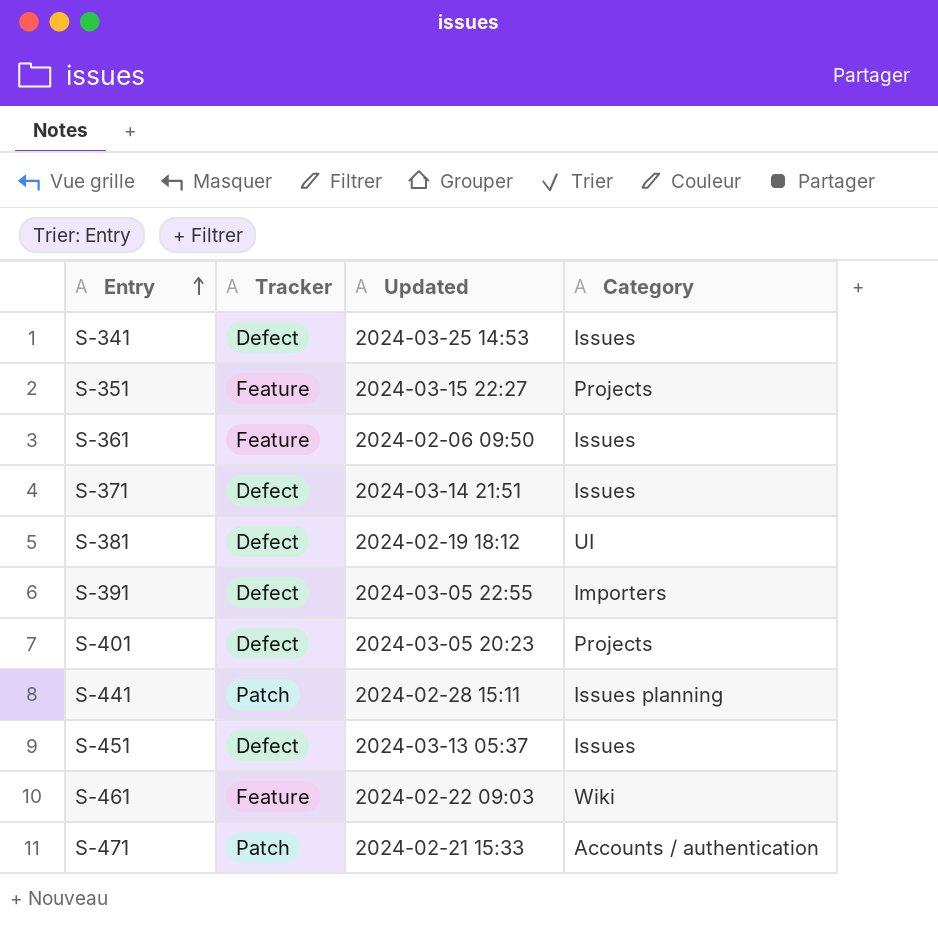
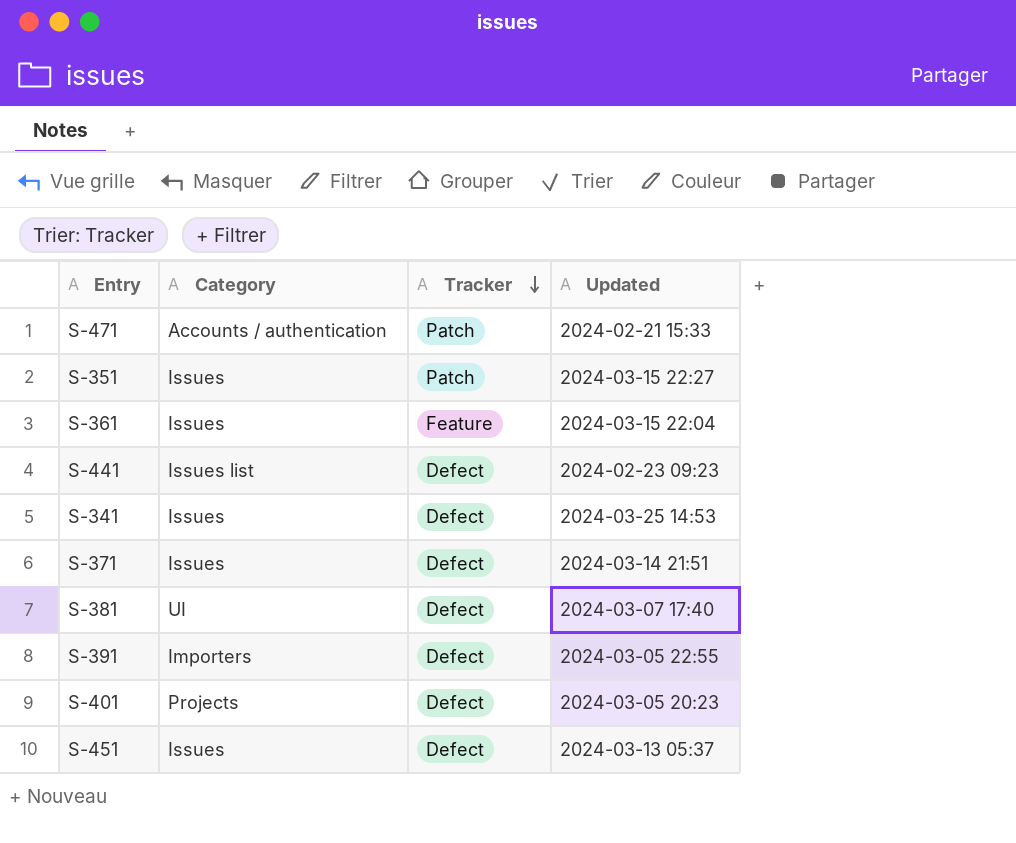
row order: Entry ascending -> Tracker descending
column Category | position: 4 -> 2
row S-461: Feature | 2024-02-22 09:03 | Wiki -> none
S-351 | Category: Projects -> Issues
S-351 | Tracker: Feature -> Patch
S-361 | Updated: 2024-02-06 09:50 -> 2024-03-15 22:04
S-441 | Category: Issues planning -> Issues list
S-441 | Tracker: Patch -> Defect
S-441 | Updated: 2024-02-28 15:11 -> 2024-02-23 09:23
S-381 | Updated: 2024-02-19 18:12 -> 2024-03-07 17:40

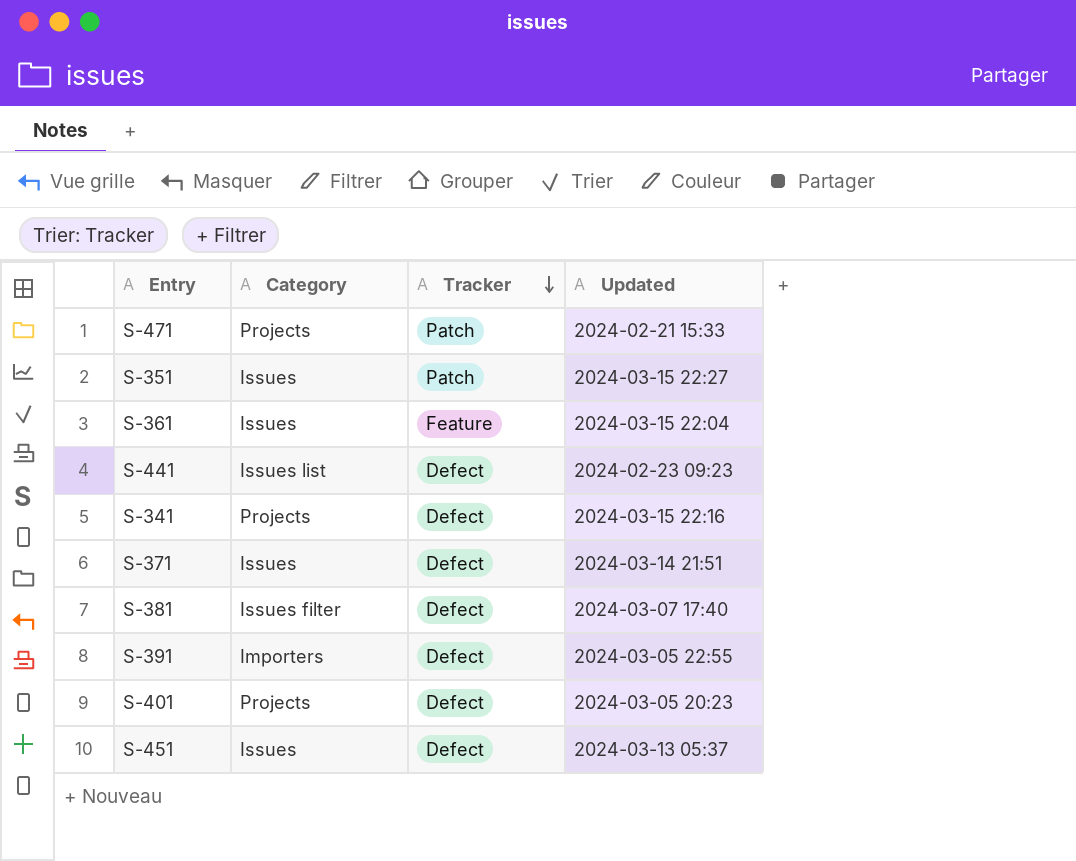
S-471 | Category: Accounts / authentication -> Projects
S-341 | Category: Issues -> Projects
S-341 | Updated: 2024-03-25 14:53 -> 2024-03-15 22:16
S-381 | Category: UI -> Issues filter

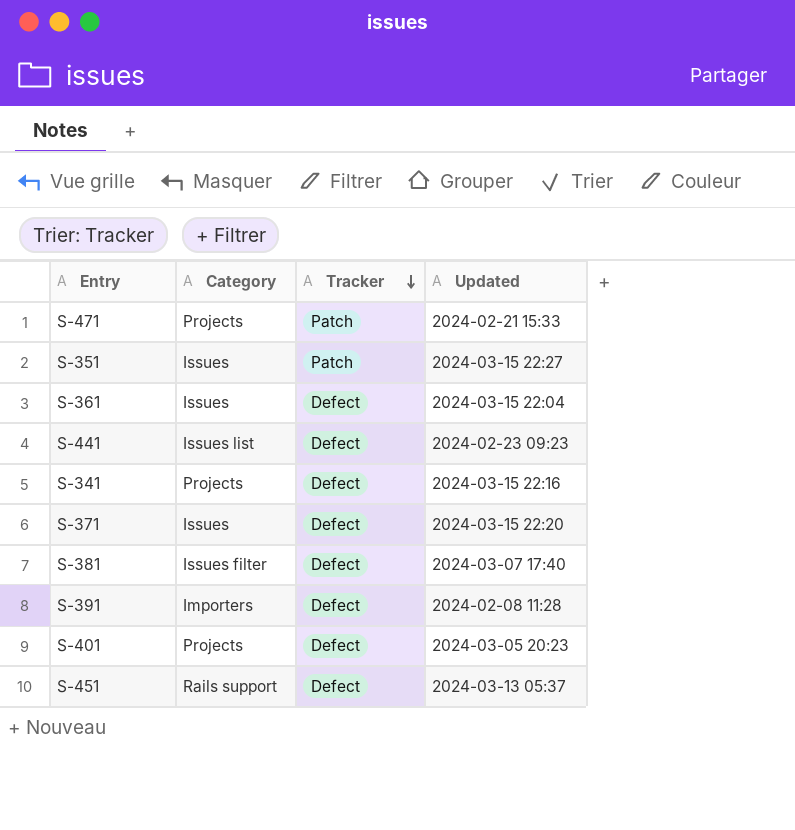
S-361 | Tracker: Feature -> Defect
S-371 | Updated: 2024-03-14 21:51 -> 2024-03-15 22:20
S-391 | Updated: 2024-03-05 22:55 -> 2024-02-08 11:28
S-451 | Category: Issues -> Rails support

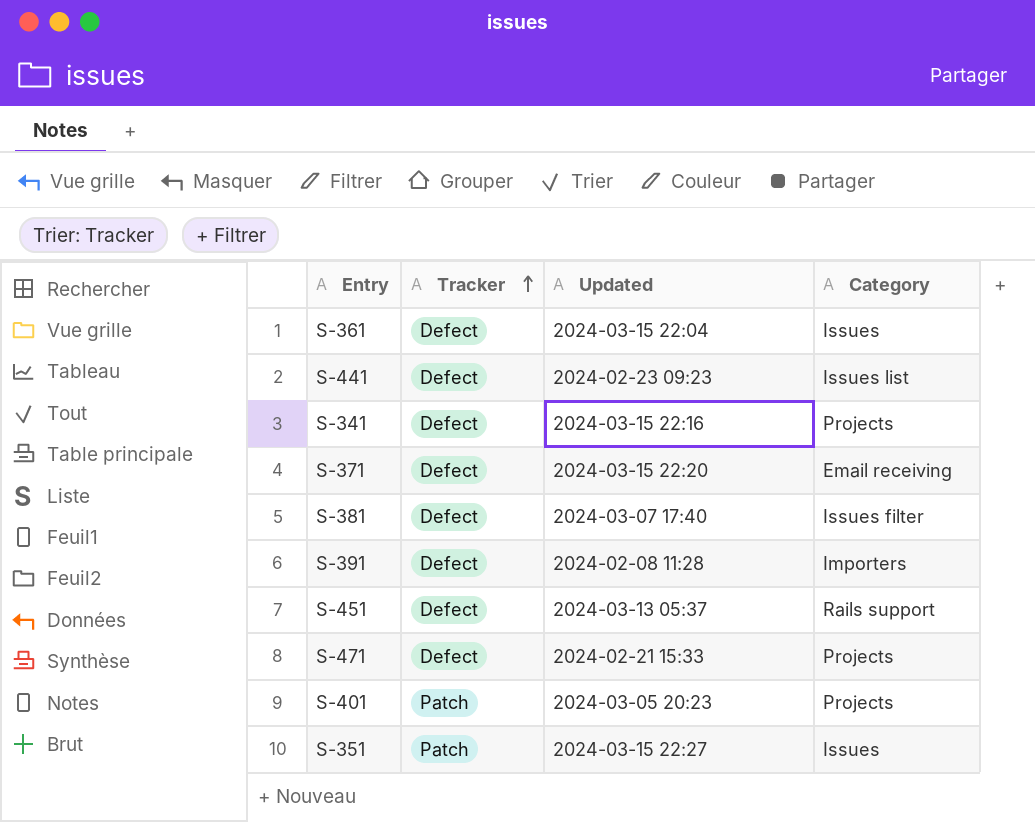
row order: Tracker descending -> Tracker ascending
column Category | position: 2 -> 4
S-371 | Category: Issues -> Email receiving
S-471 | Tracker: Patch -> Defect
S-401 | Tracker: Defect -> Patch

